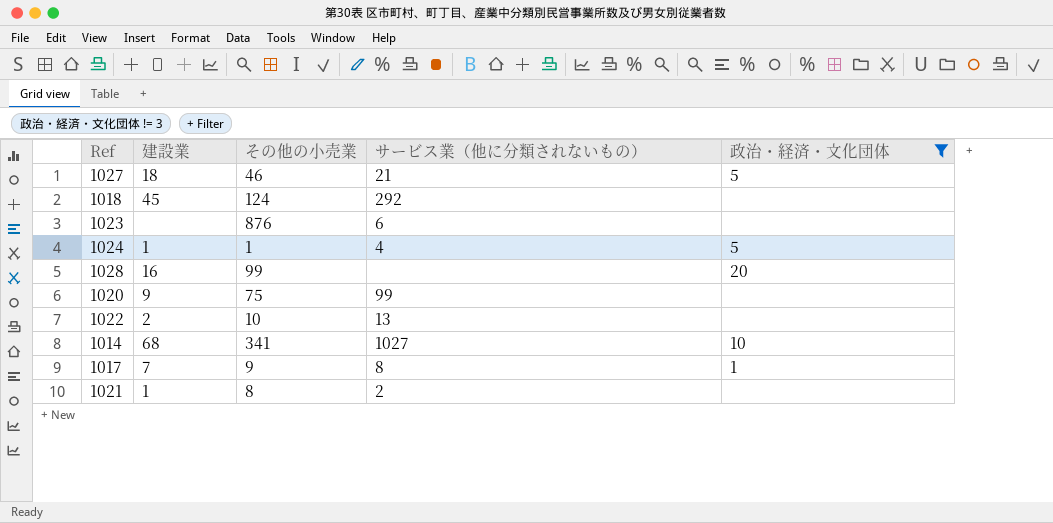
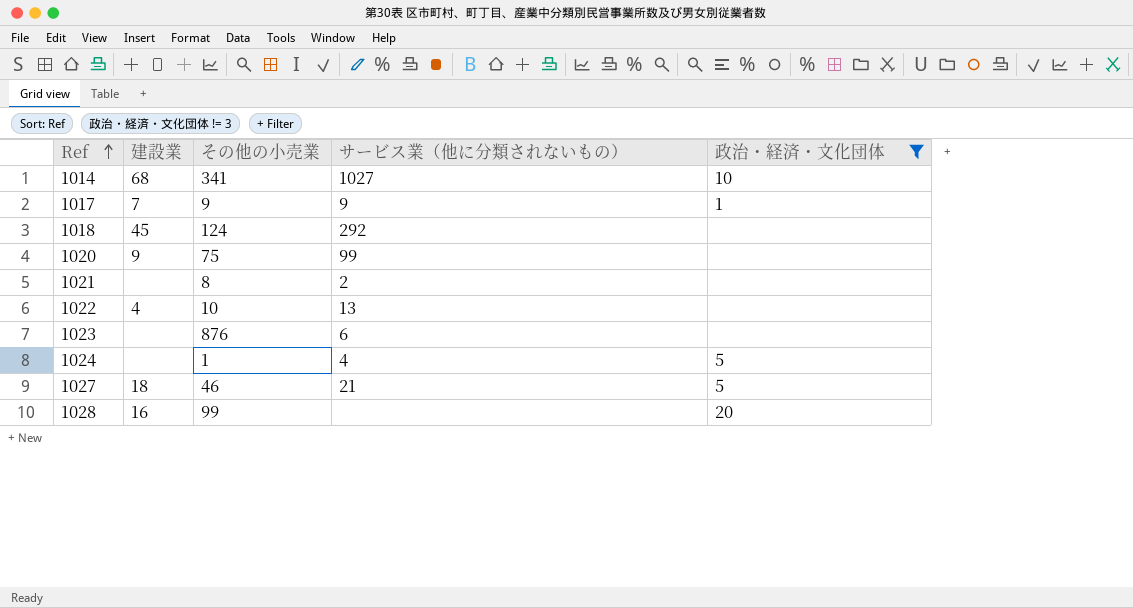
row order: none -> Ref ascending
1017 | サービス業（他に分類されないもの）: 8 -> 9
1021 | 建設業: 1 -> none
1022 | 建設業: 2 -> 4
1024 | 建設業: 1 -> none

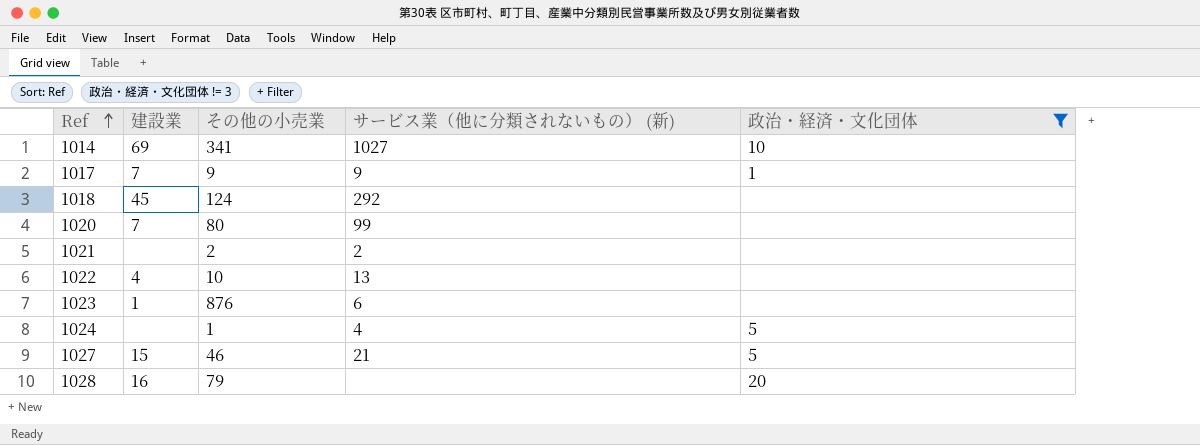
column name: サービス業（他に分類されないもの） -> サービス業（他に分類されないもの） (新)
1014 | 建設業: 68 -> 69
1020 | 建設業: 9 -> 7
1020 | その他の小売業: 75 -> 80
1021 | その他の小売業: 8 -> 2
1023 | 建設業: none -> 1
1027 | 建設業: 18 -> 15
1028 | その他の小売業: 99 -> 79

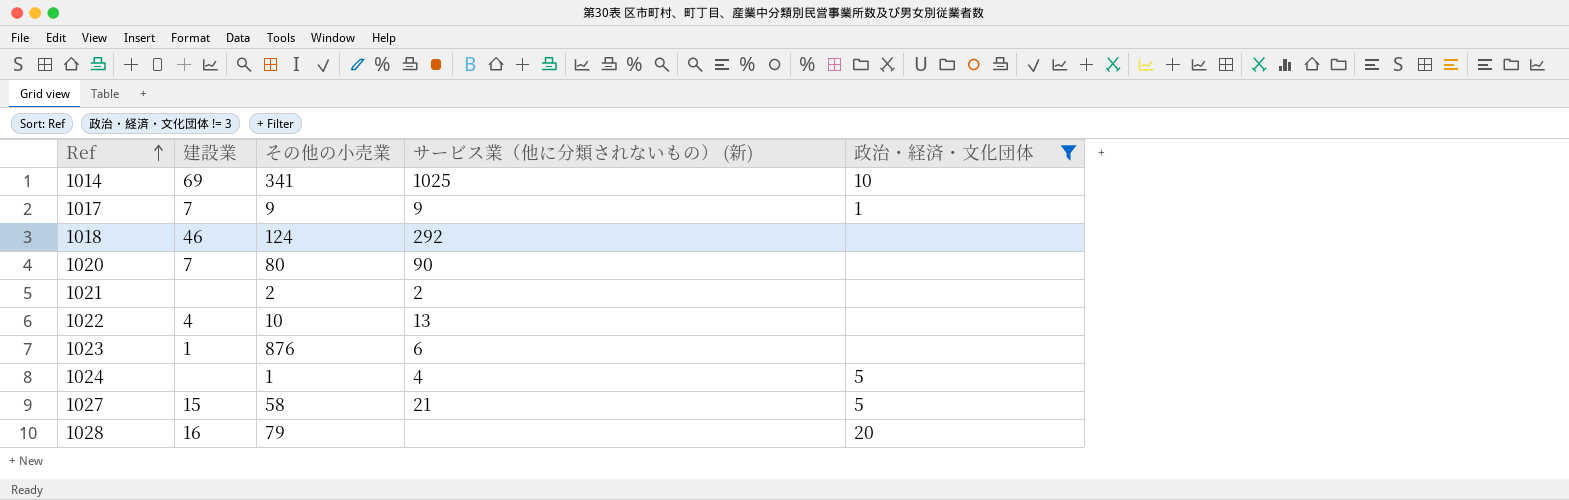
1014 | サービス業（他に分類されないもの） (新): 1027 -> 1025
1018 | 建設業: 45 -> 46
1020 | サービス業（他に分類されないもの） (新): 99 -> 90
1027 | その他の小売業: 46 -> 58

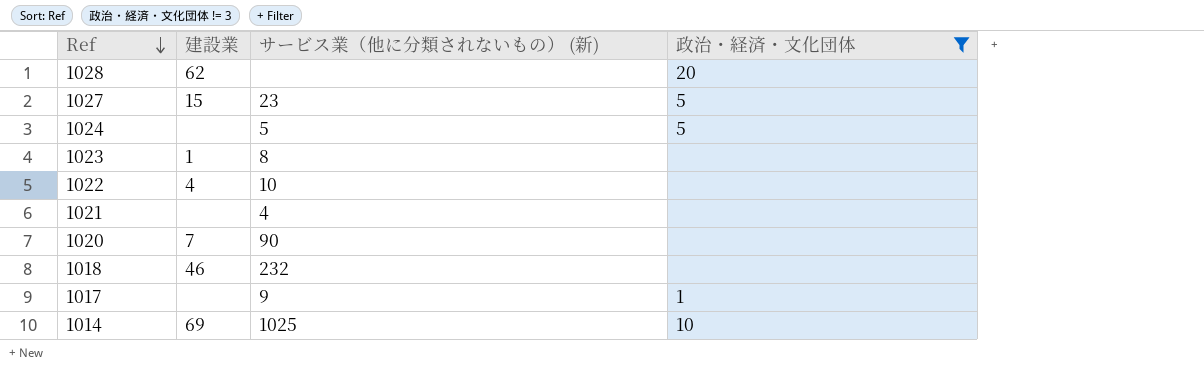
row order: Ref ascending -> Ref descending
column その他の小売業 | position: 3 -> none
1028 | 建設業: 16 -> 62
1027 | サービス業（他に分類されないもの） (新): 21 -> 23
1024 | サービス業（他に分類されないもの） (新): 4 -> 5
1023 | サービス業（他に分類されないもの） (新): 6 -> 8
1022 | サービス業（他に分類されないもの） (新): 13 -> 10
1021 | サービス業（他に分類されないもの） (新): 2 -> 4
1018 | サービス業（他に分類されないもの） (新): 292 -> 232
1017 | 建設業: 7 -> none

